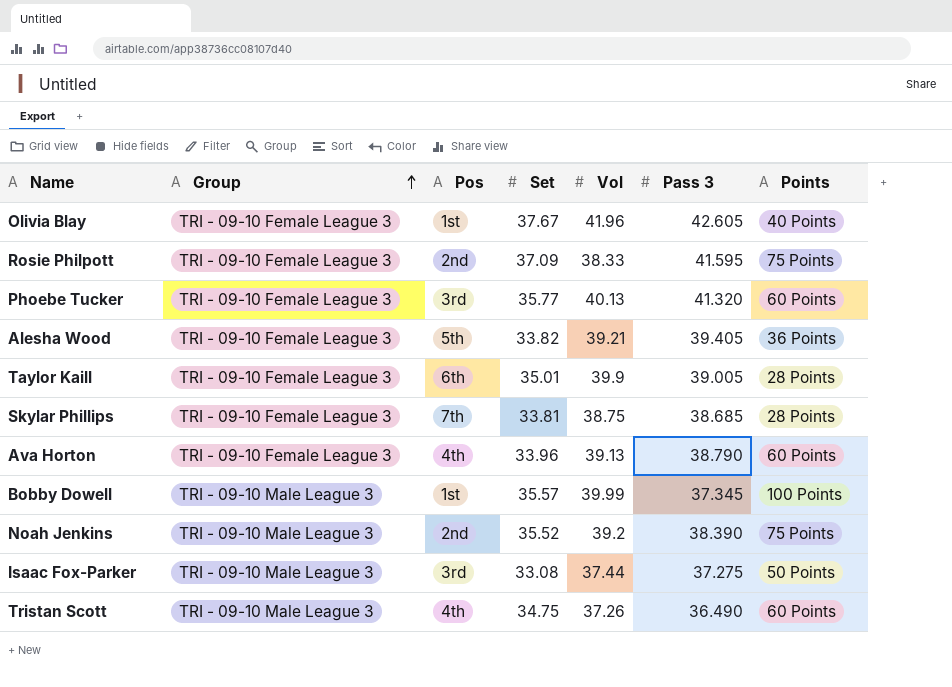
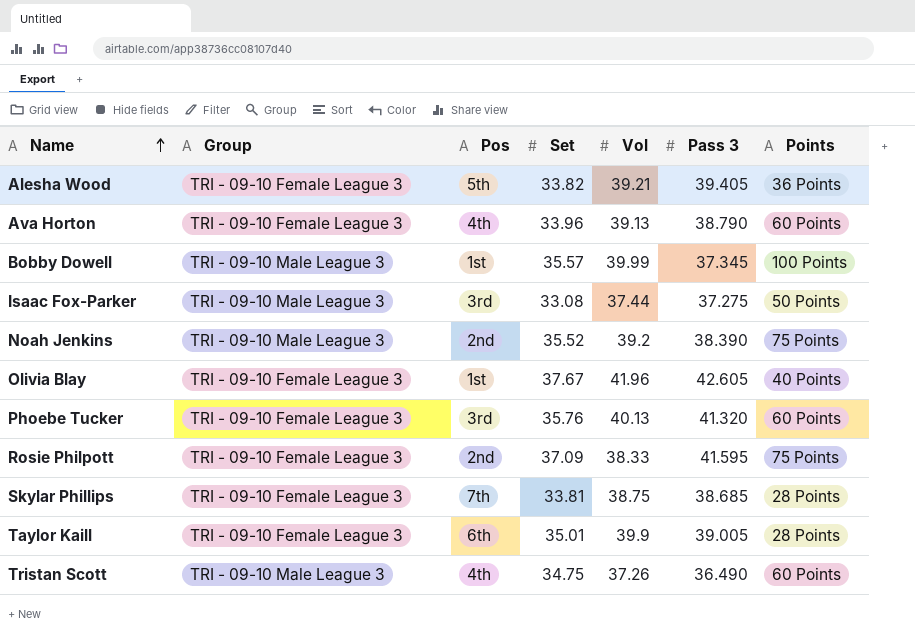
row order: Group ascending -> Name ascending
Phoebe Tucker | Set: 35.77 -> 35.76

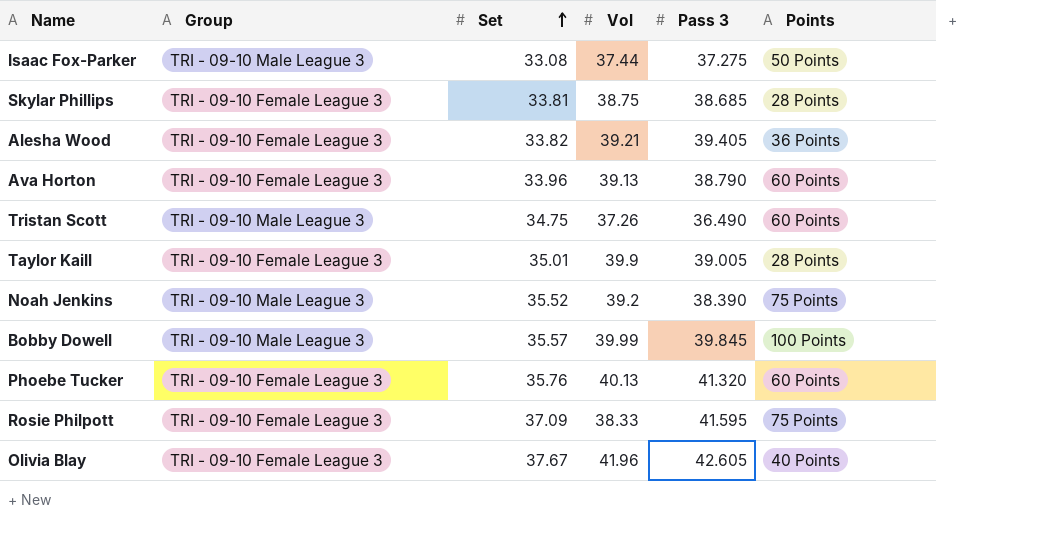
row order: Name ascending -> Set ascending
column Pos | position: 3 -> none
Bobby Dowell | Pass 3: 37.345 -> 39.845

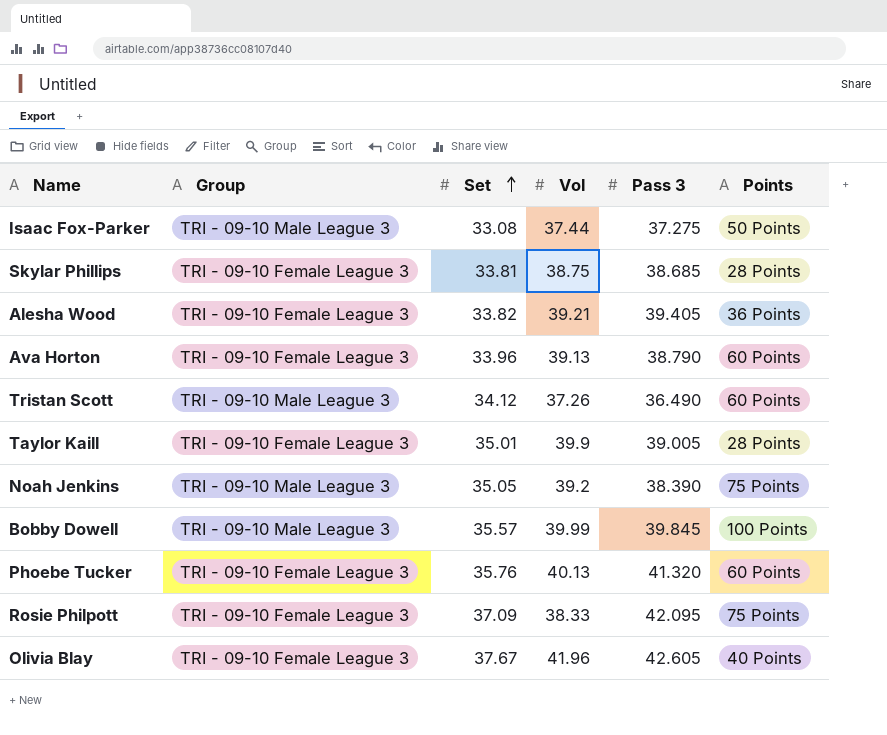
Tristan Scott | Set: 34.75 -> 34.12
Noah Jenkins | Set: 35.52 -> 35.05
Rosie Philpott | Pass 3: 41.595 -> 42.095

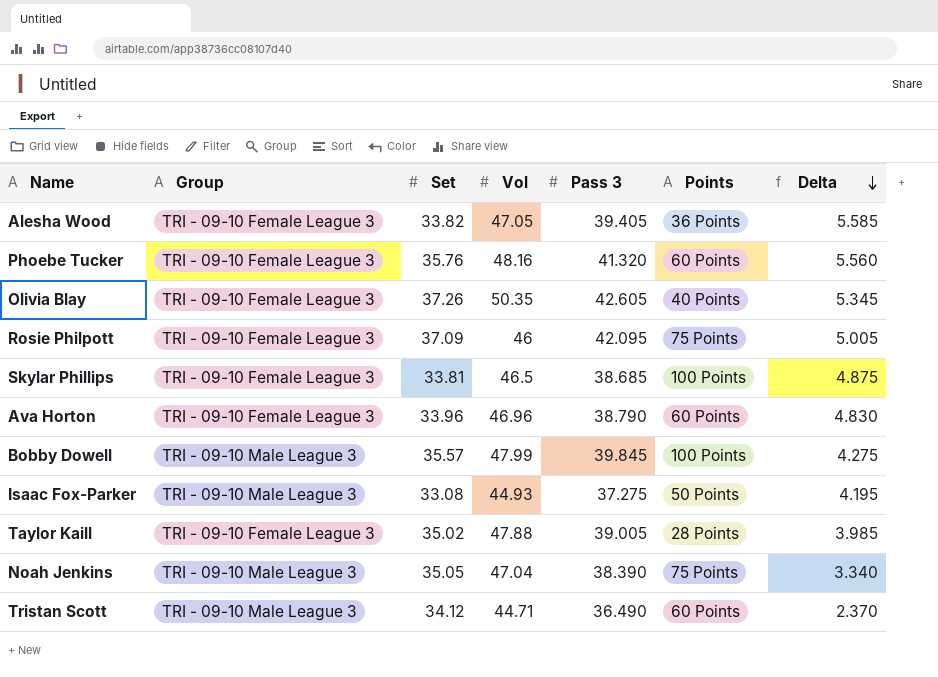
row order: Set ascending -> Delta descending
column Delta | formula: none -> [Pass 3] - [Set]
Alesha Wood | Vol: 39.21 -> 47.05
Phoebe Tucker | Vol: 40.13 -> 48.16
Olivia Blay | Set: 37.67 -> 37.26
Olivia Blay | Vol: 41.96 -> 50.35
Rosie Philpott | Vol: 38.33 -> 46
Skylar Phillips | Vol: 38.75 -> 46.5
Skylar Phillips | Points: 28 Points -> 100 Points
Ava Horton | Vol: 39.13 -> 46.96
Bobby Dowell | Vol: 39.99 -> 47.99
Isaac Fox-Parker | Vol: 37.44 -> 44.93
Taylor Kaill | Set: 35.01 -> 35.02
Taylor Kaill | Vol: 39.9 -> 47.88
Noah Jenkins | Vol: 39.2 -> 47.04
Tristan Scott | Vol: 37.26 -> 44.71

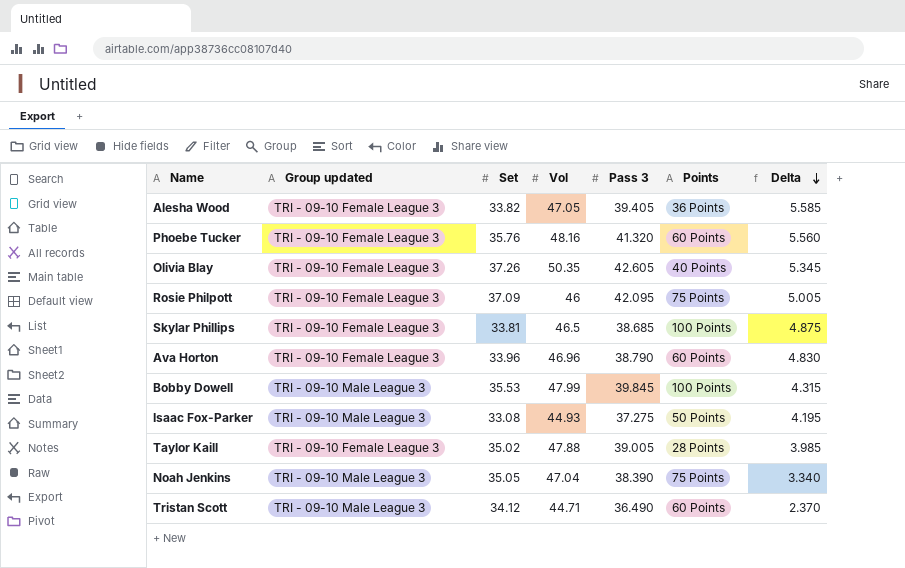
column name: Group -> Group updated
Bobby Dowell | Set: 35.57 -> 35.53
Bobby Dowell | Delta: 4.275 -> 4.315

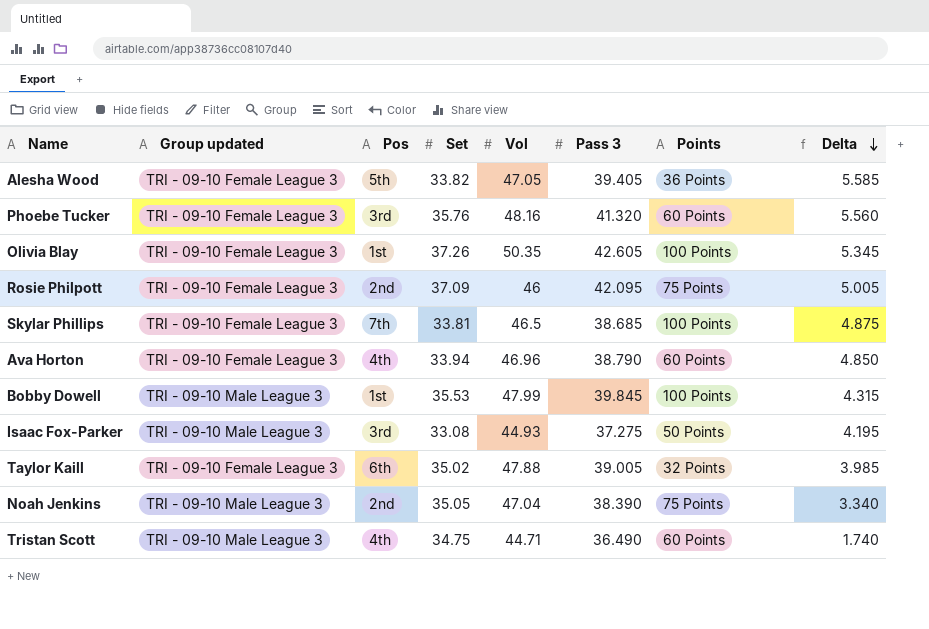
column Pos | position: none -> 3
Olivia Blay | Points: 40 Points -> 100 Points
Ava Horton | Set: 33.96 -> 33.94
Ava Horton | Delta: 4.830 -> 4.850
Taylor Kaill | Points: 28 Points -> 32 Points
Tristan Scott | Set: 34.12 -> 34.75
Tristan Scott | Delta: 2.370 -> 1.740

